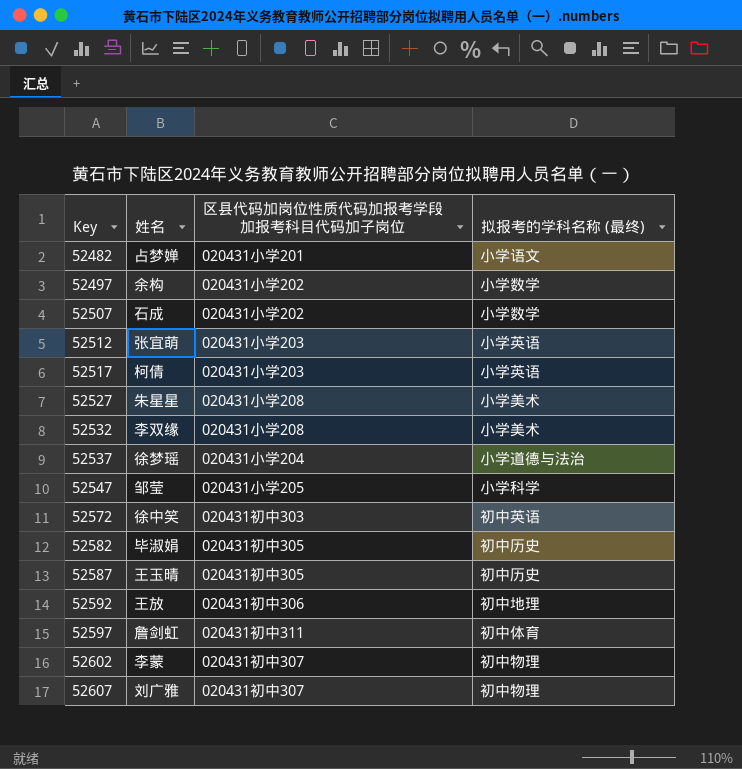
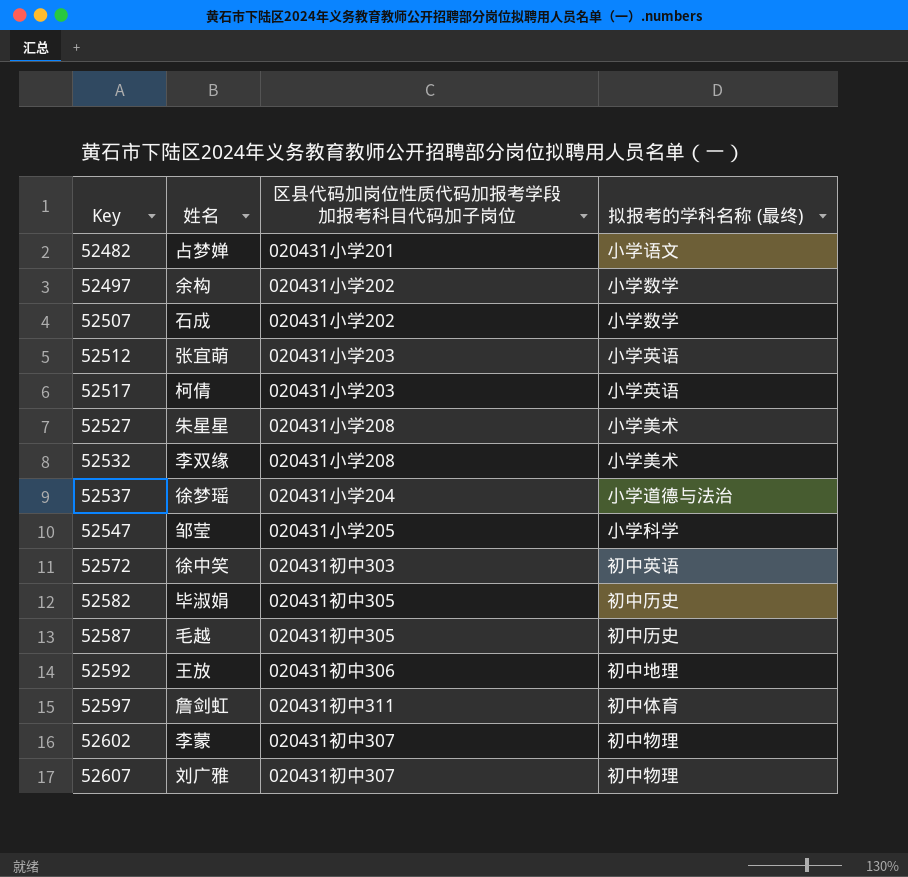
52587 | 姓名: 王玉晴 -> 毛越

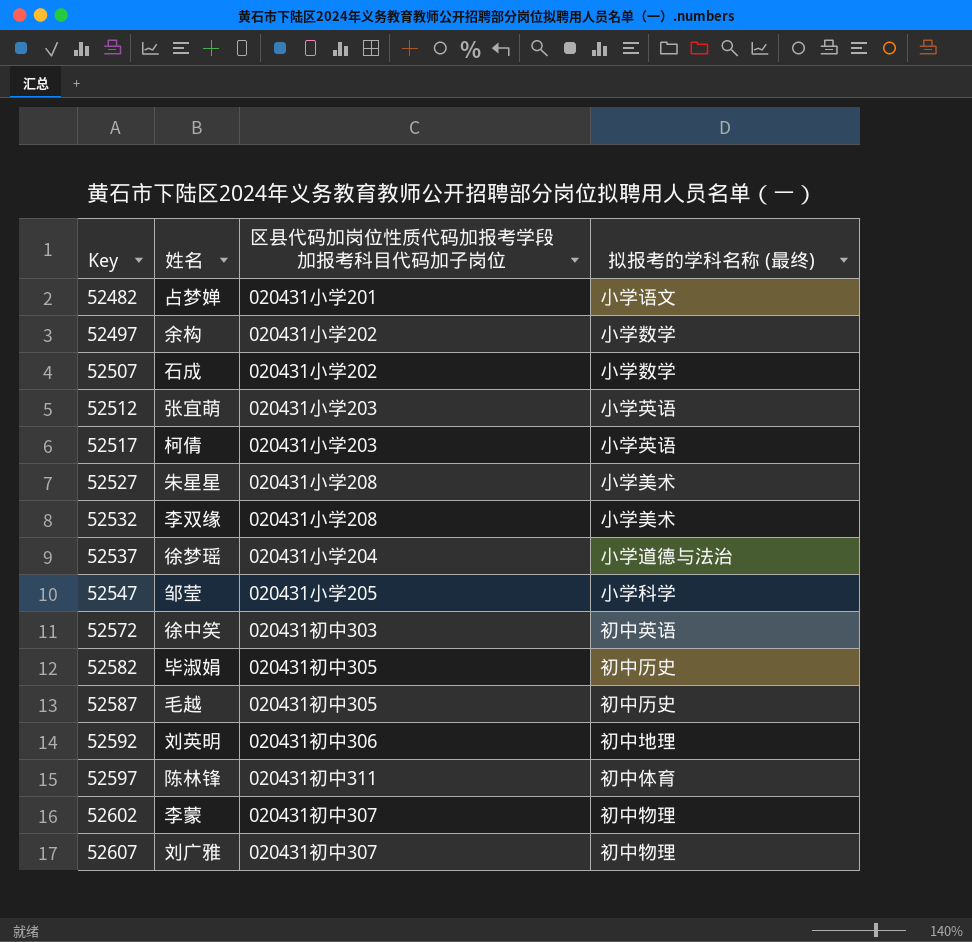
52592 | 姓名: 王放 -> 刘英明
52597 | 姓名: 詹剑虹 -> 陈林锋

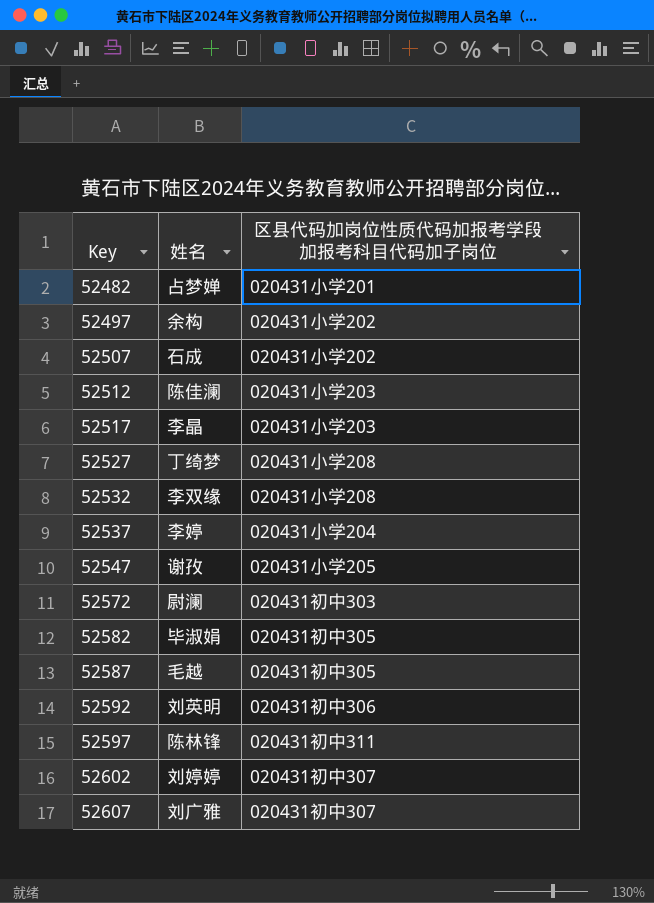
column 拟报考的学科名称 (最终) | position: 4 -> none
52512 | 姓名: 张宜萌 -> 陈佳澜
52517 | 姓名: 柯倩 -> 李晶
52527 | 姓名: 朱星星 -> 丁绮梦
52537 | 姓名: 徐梦瑶 -> 李婷
52547 | 姓名: 邹莹 -> 谢孜
52572 | 姓名: 徐中笑 -> 尉澜
52602 | 姓名: 李蒙 -> 刘婷婷

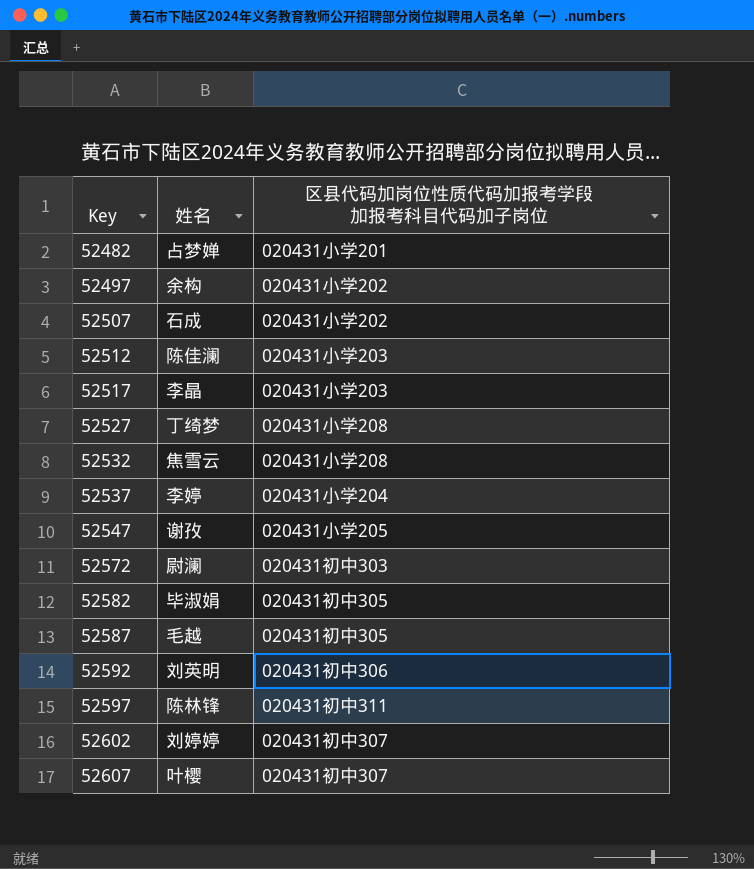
52532 | 姓名: 李双缘 -> 焦雪云
52607 | 姓名: 刘广雅 -> 叶樱

